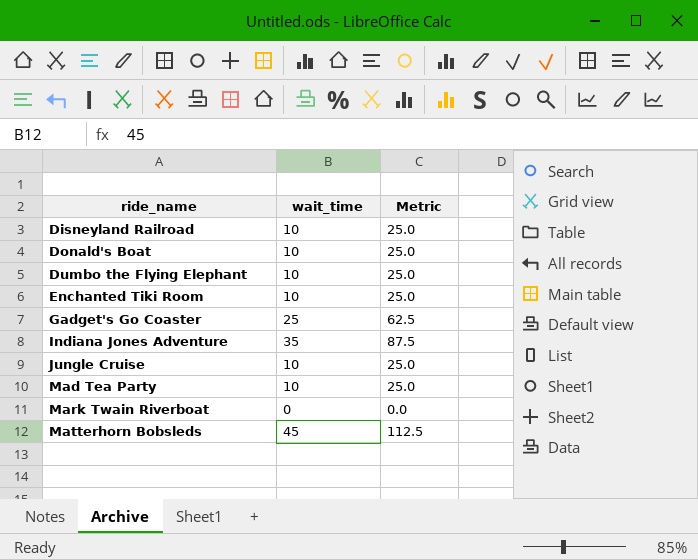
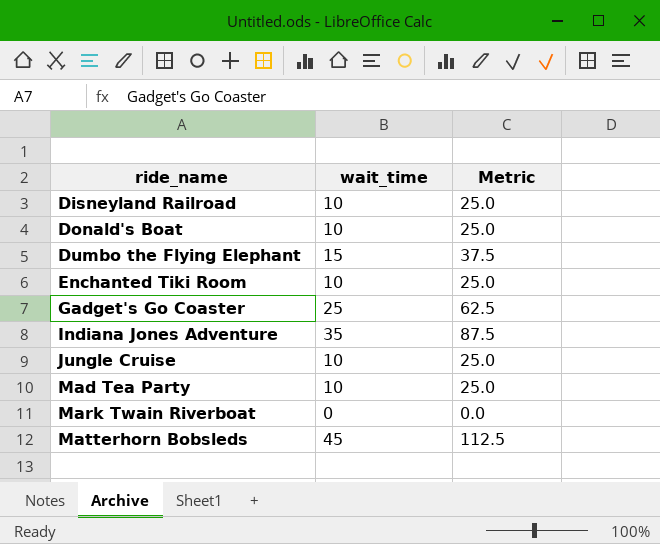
Dumbo the Flying Elephant | wait_time: 10 -> 15
Dumbo the Flying Elephant | Metric: 25.0 -> 37.5

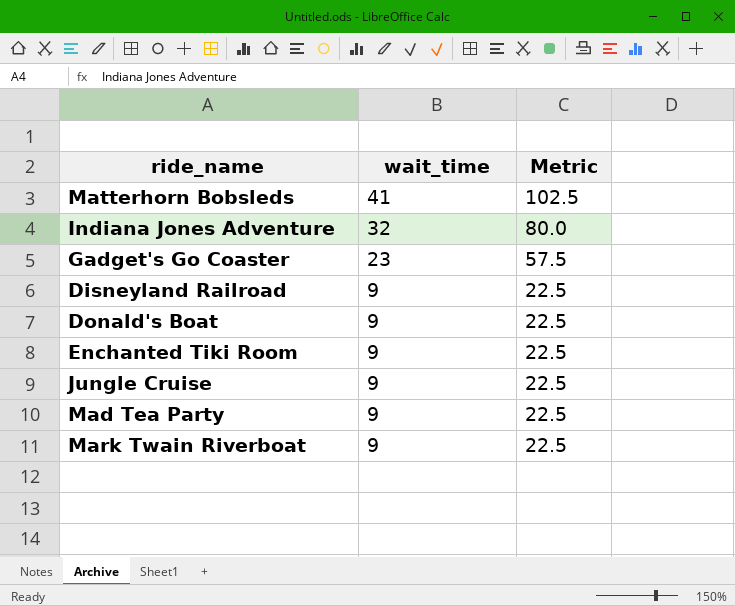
row order: ride_name ascending -> wait_time descending
row Dumbo the Flying Elephant: 15 | 37.5 -> none
Matterhorn Bobsleds | wait_time: 45 -> 41
Matterhorn Bobsleds | Metric: 112.5 -> 102.5
Indiana Jones Adventure | wait_time: 35 -> 32
Indiana Jones Adventure | Metric: 87.5 -> 80.0
Gadget's Go Coaster | wait_time: 25 -> 23
Gadget's Go Coaster | Metric: 62.5 -> 57.5
Disneyland Railroad | wait_time: 10 -> 9
Disneyland Railroad | Metric: 25.0 -> 22.5
Donald's Boat | wait_time: 10 -> 9
Donald's Boat | Metric: 25.0 -> 22.5
Enchanted Tiki Room | wait_time: 10 -> 9
Enchanted Tiki Room | Metric: 25.0 -> 22.5
Jungle Cruise | wait_time: 10 -> 9
Jungle Cruise | Metric: 25.0 -> 22.5
Mad Tea Party | wait_time: 10 -> 9
Mad Tea Party | Metric: 25.0 -> 22.5
Mark Twain Riverboat | wait_time: 0 -> 9
Mark Twain Riverboat | Metric: 0.0 -> 22.5

